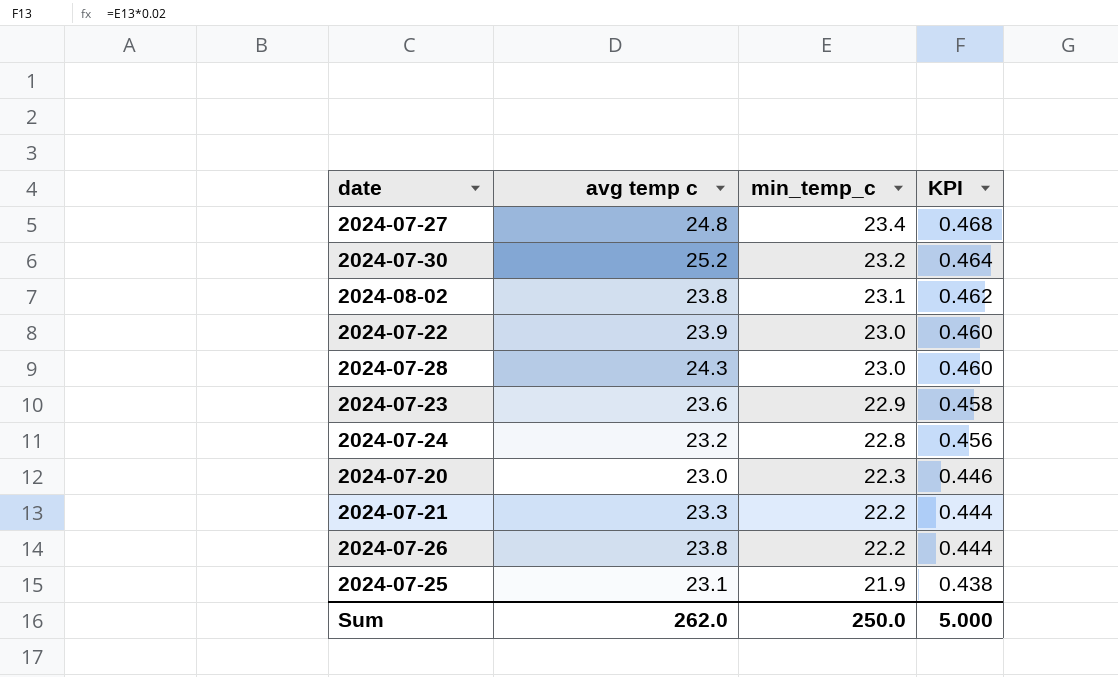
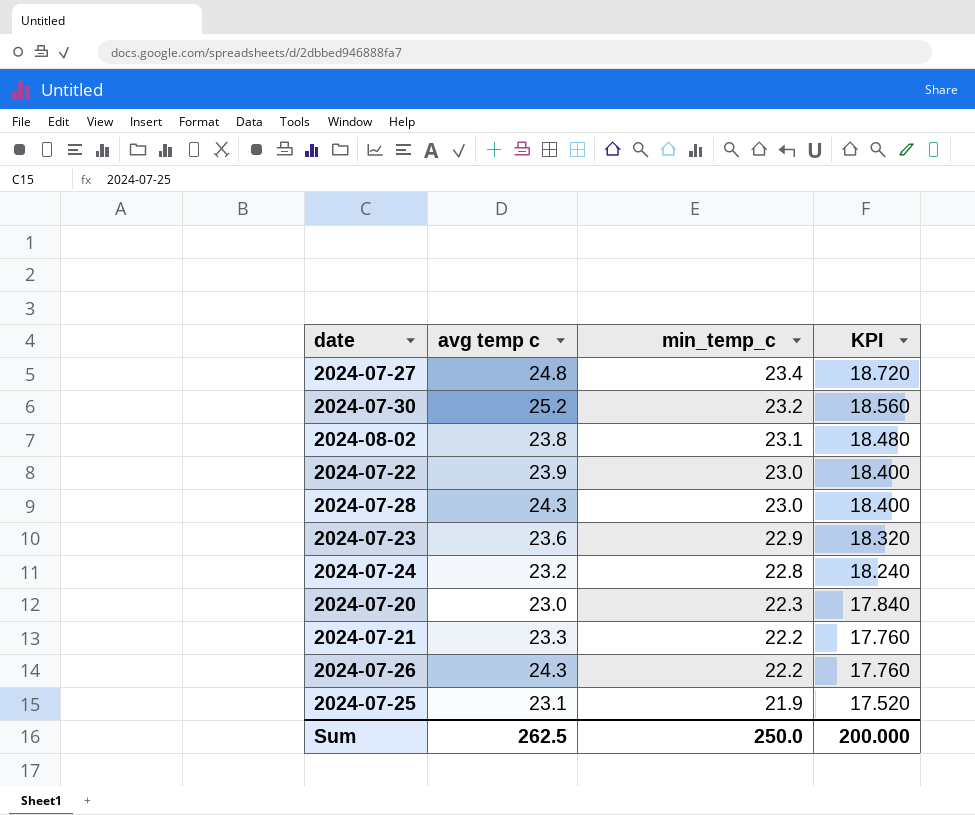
column KPI | formula: [min_temp_c] * 0.02 -> [min_temp_c] * 0.8
2024-07-26 | avg temp c: 23.8 -> 24.3
Sum | avg temp c: 262.0 -> 262.5
Sum | KPI: 5.000 -> 200.000

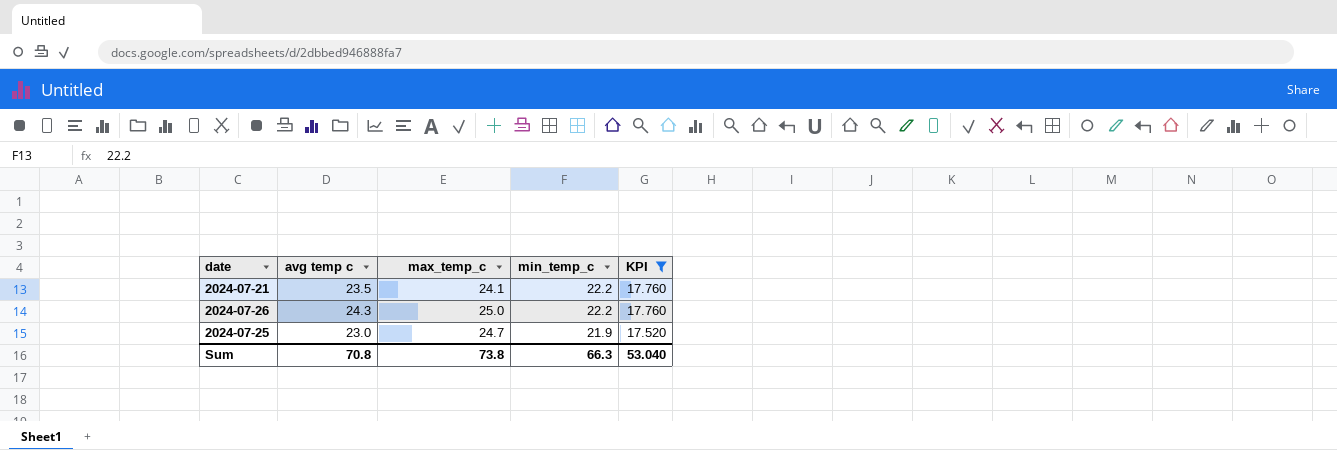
filter: none -> KPI <= 17.760
column max_temp_c | position: none -> 3
2024-07-21 | avg temp c: 23.3 -> 23.5
2024-07-25 | avg temp c: 23.1 -> 23.0
Sum | avg temp c: 262.5 -> 70.8
Sum | min_temp_c: 250.0 -> 66.3
Sum | KPI: 200.000 -> 53.040

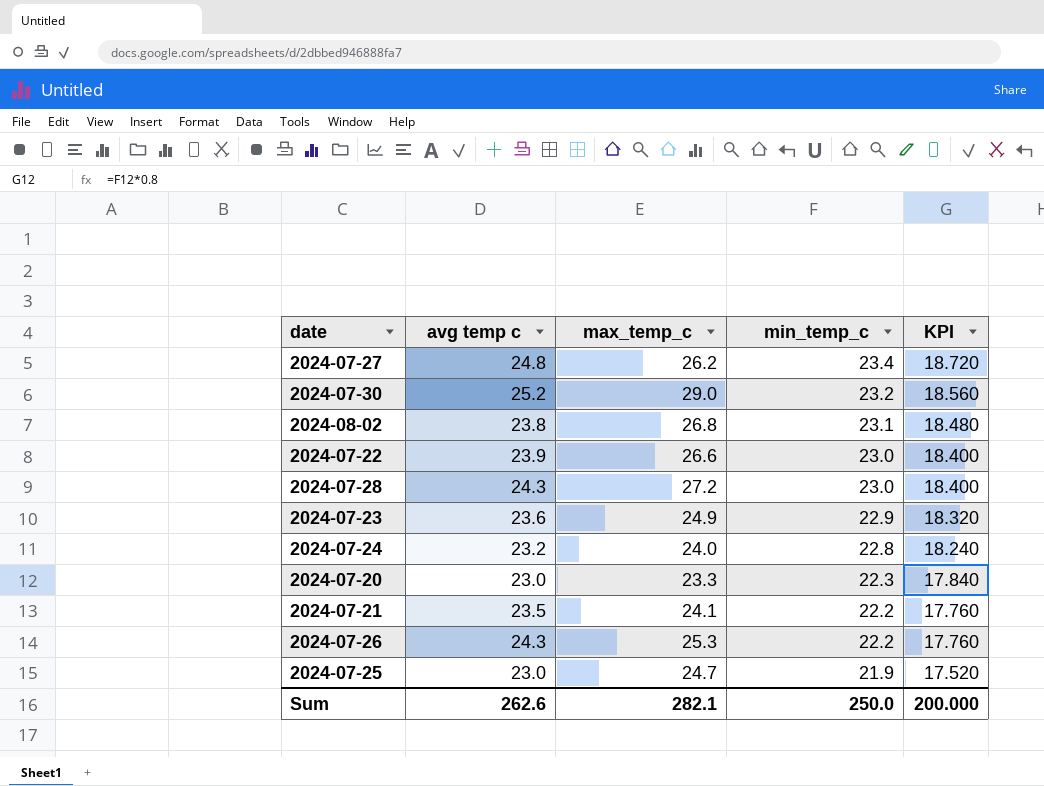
filter: KPI <= 17.760 -> none
2024-07-26 | max_temp_c: 25.0 -> 25.3
Sum | avg temp c: 70.8 -> 262.6
Sum | max_temp_c: 73.8 -> 282.1
Sum | min_temp_c: 66.3 -> 250.0
Sum | KPI: 53.040 -> 200.000

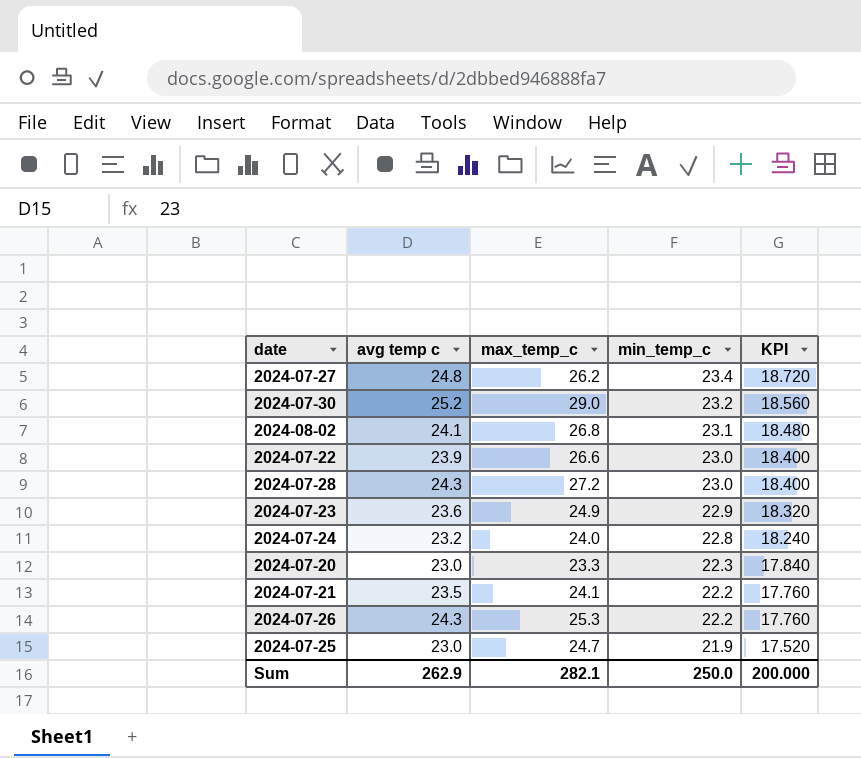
2024-08-02 | avg temp c: 23.8 -> 24.1
Sum | avg temp c: 262.6 -> 262.9

